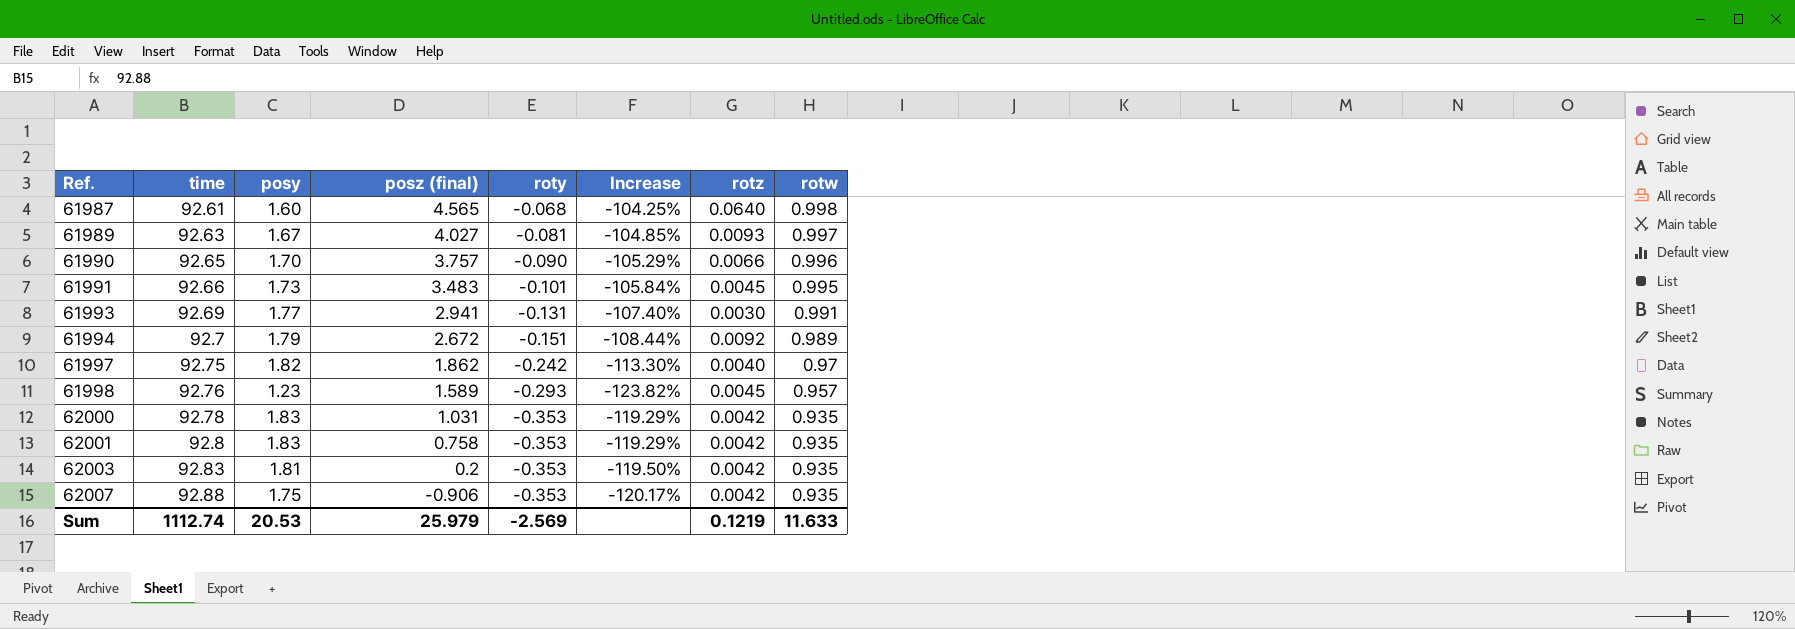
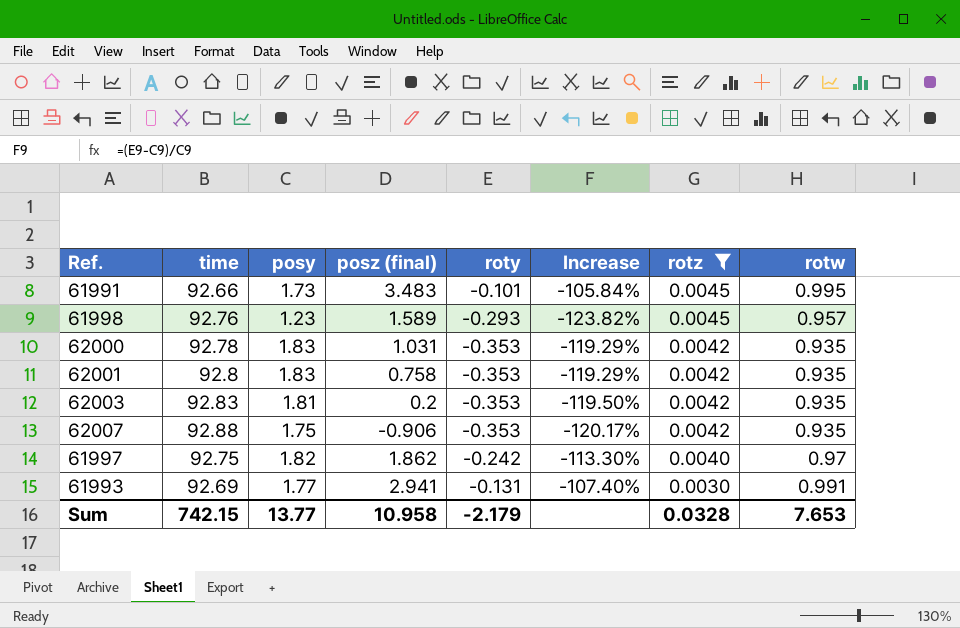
filter: none -> rotz <= 0.0045
row order: Ref. ascending -> rotz descending
Sum | time: 1112.74 -> 742.15
Sum | posy: 20.53 -> 13.77
Sum | posz (final): 25.979 -> 10.958
Sum | roty: -2.569 -> -2.179
Sum | rotz: 0.1219 -> 0.0328
Sum | rotw: 11.633 -> 7.653

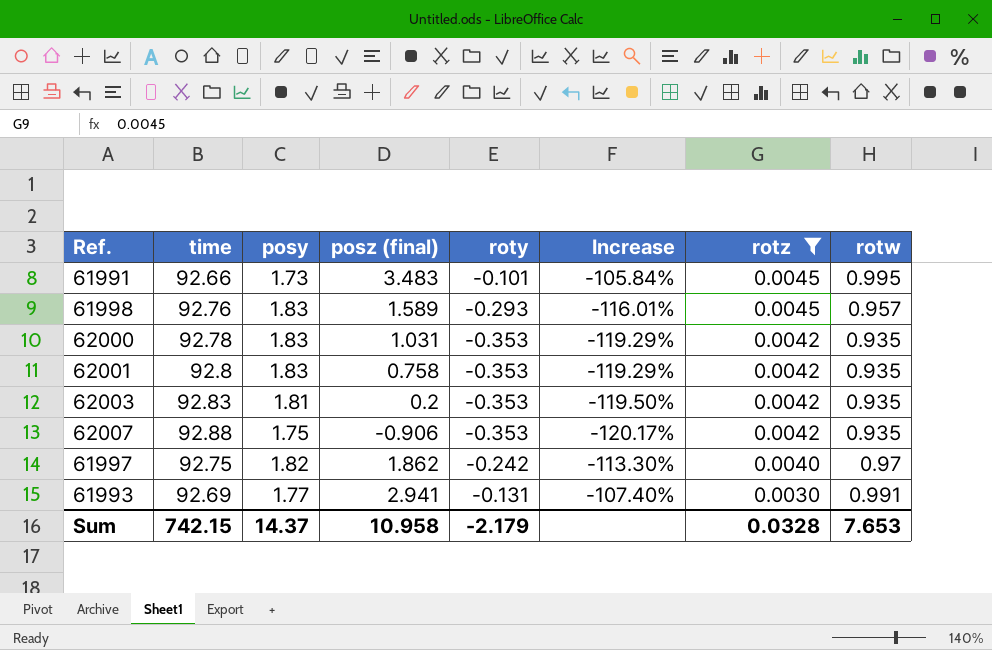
61998 | posy: 1.23 -> 1.83
61998 | Increase: -123.82% -> -116.01%
Sum | posy: 13.77 -> 14.37

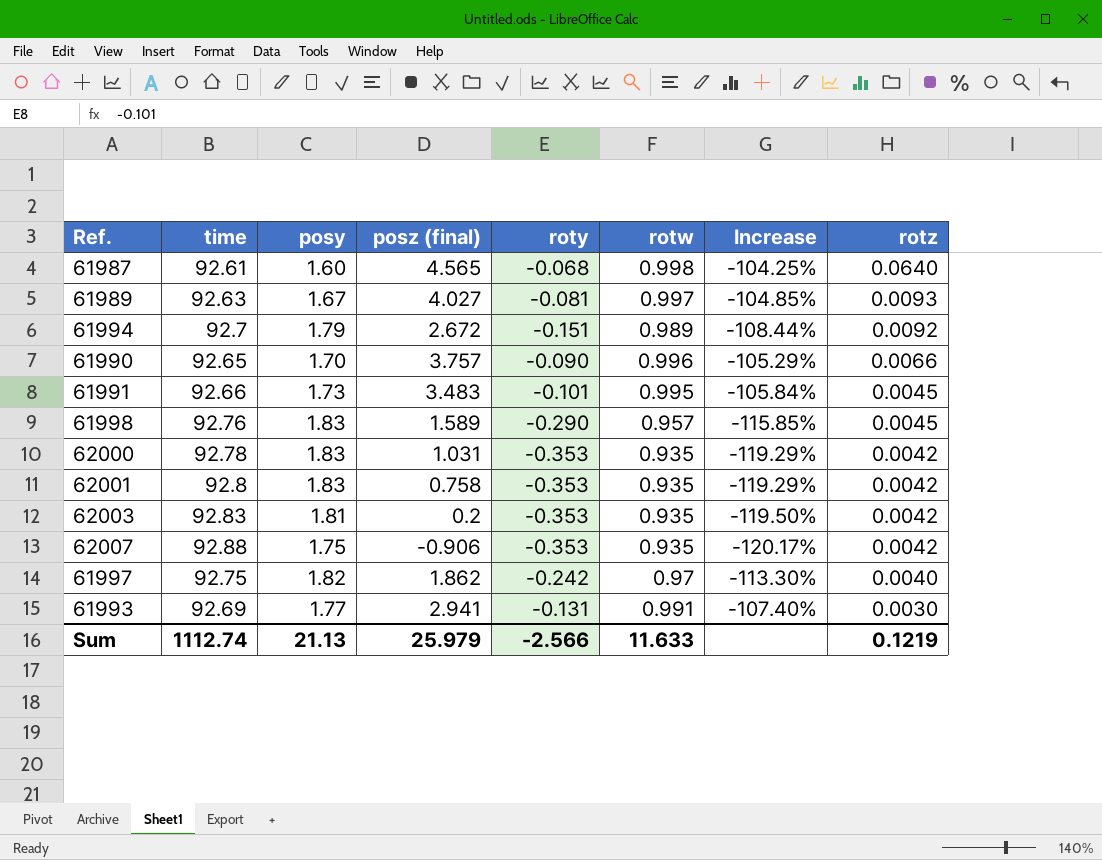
filter: rotz <= 0.0045 -> none
column rotw | position: 8 -> 6
61998 | roty: -0.293 -> -0.290
61998 | Increase: -116.01% -> -115.85%
Sum | time: 742.15 -> 1112.74
Sum | posy: 14.37 -> 21.13
Sum | posz (final): 10.958 -> 25.979
Sum | roty: -2.179 -> -2.566
Sum | rotw: 7.653 -> 11.633
Sum | rotz: 0.0328 -> 0.1219

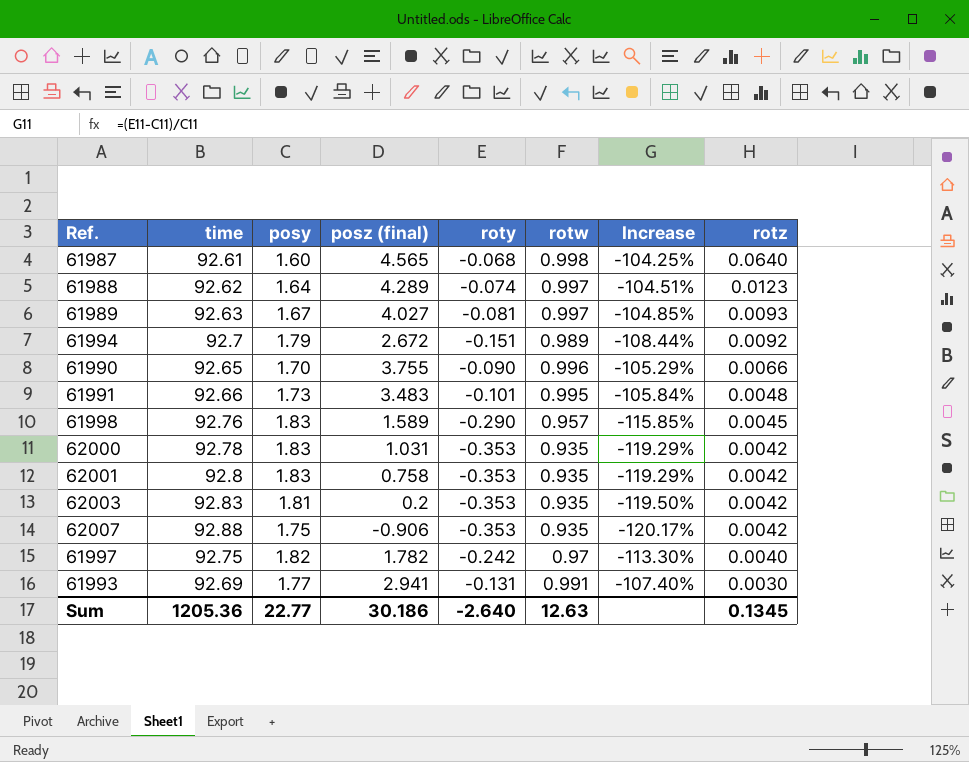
row 61988: none -> 92.62 | 1.64 | 4.289 | -0.074 | 0.997 | -104.51% | 0.0123
61990 | posz (final): 3.757 -> 3.755
61991 | rotz: 0.0045 -> 0.0048
61997 | posz (final): 1.862 -> 1.782
Sum | time: 1112.74 -> 1205.36
Sum | posy: 21.13 -> 22.77
Sum | posz (final): 25.979 -> 30.186
Sum | roty: -2.566 -> -2.640
Sum | rotw: 11.633 -> 12.63
Sum | rotz: 0.1219 -> 0.1345

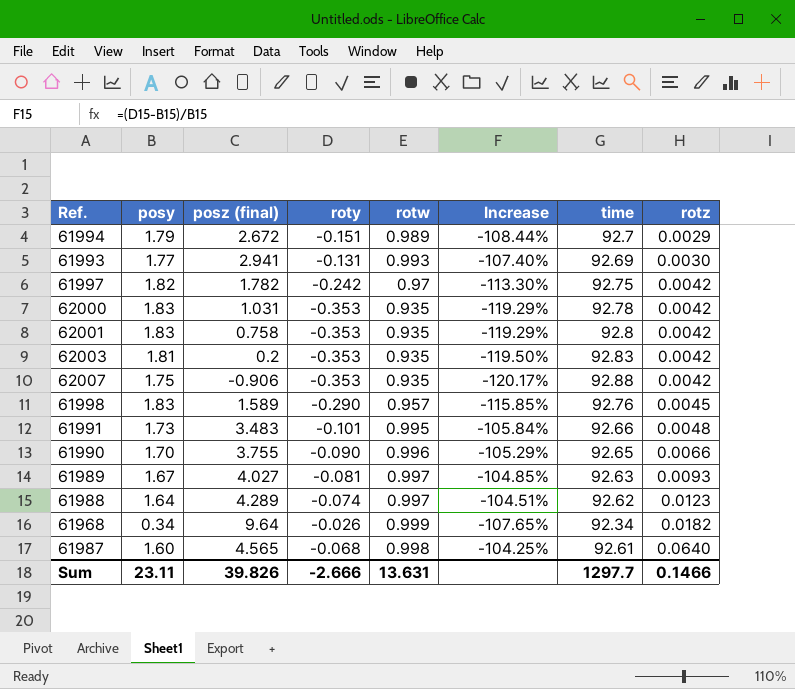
row order: rotz descending -> rotz ascending
column time | position: 2 -> 7
61994 | rotz: 0.0092 -> 0.0029
61993 | rotw: 0.991 -> 0.993
61997 | rotz: 0.0040 -> 0.0042
row 61968: none -> 0.34 | 9.64 | -0.026 | 0.999 | -107.65% | 92.34 | 0.0182
Sum | posy: 22.77 -> 23.11
Sum | posz (final): 30.186 -> 39.826
Sum | roty: -2.640 -> -2.666
Sum | rotw: 12.63 -> 13.631
Sum | time: 1205.36 -> 1297.7
Sum | rotz: 0.1345 -> 0.1466

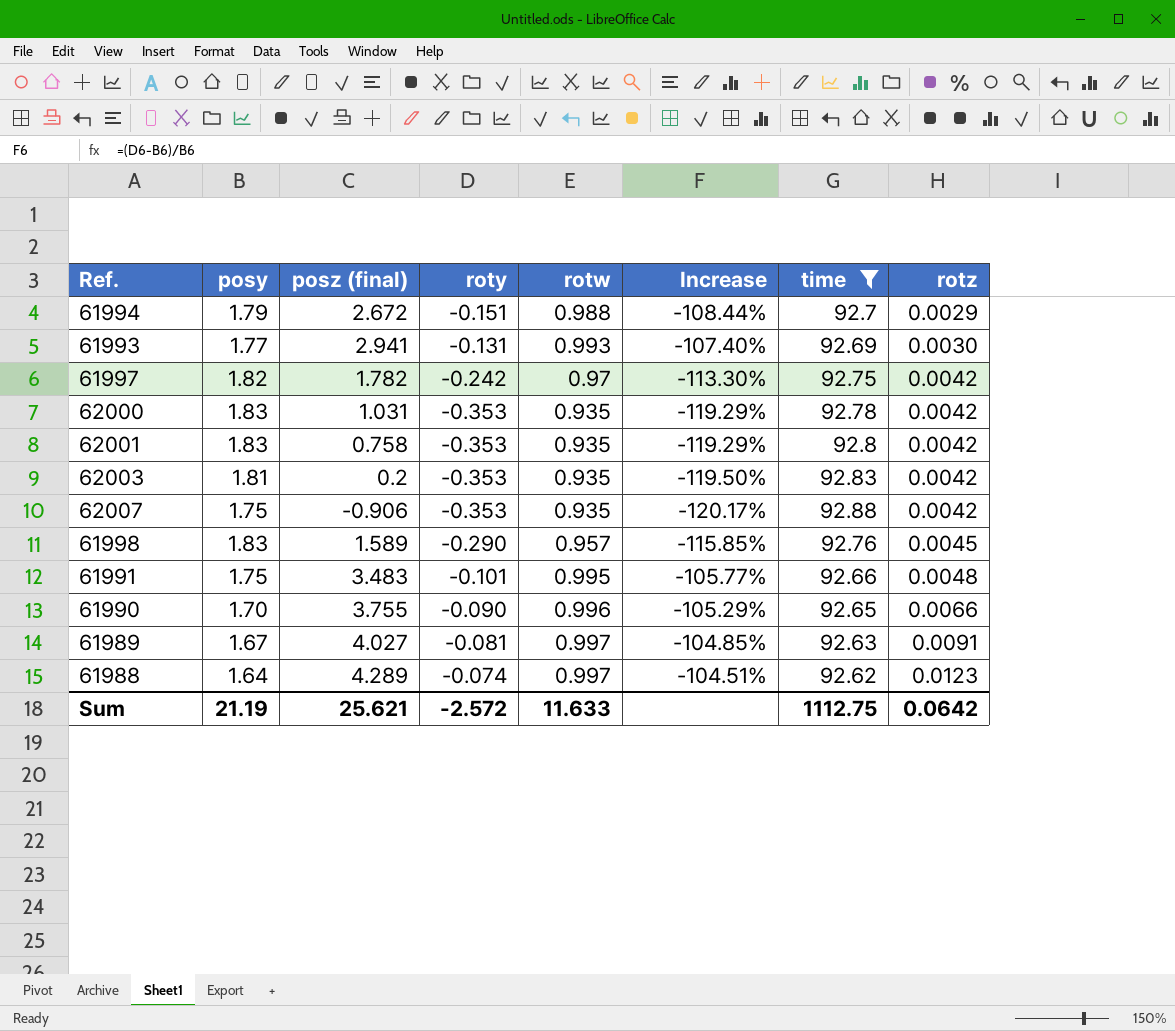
filter: none -> time >= 92.62
61994 | rotw: 0.989 -> 0.988
61991 | posy: 1.73 -> 1.75
61991 | Increase: -105.84% -> -105.77%
61989 | rotz: 0.0093 -> 0.0091
Sum | posy: 23.11 -> 21.19
Sum | posz (final): 39.826 -> 25.621
Sum | roty: -2.666 -> -2.572
Sum | rotw: 13.631 -> 11.633
Sum | time: 1297.7 -> 1112.75
Sum | rotz: 0.1466 -> 0.0642

